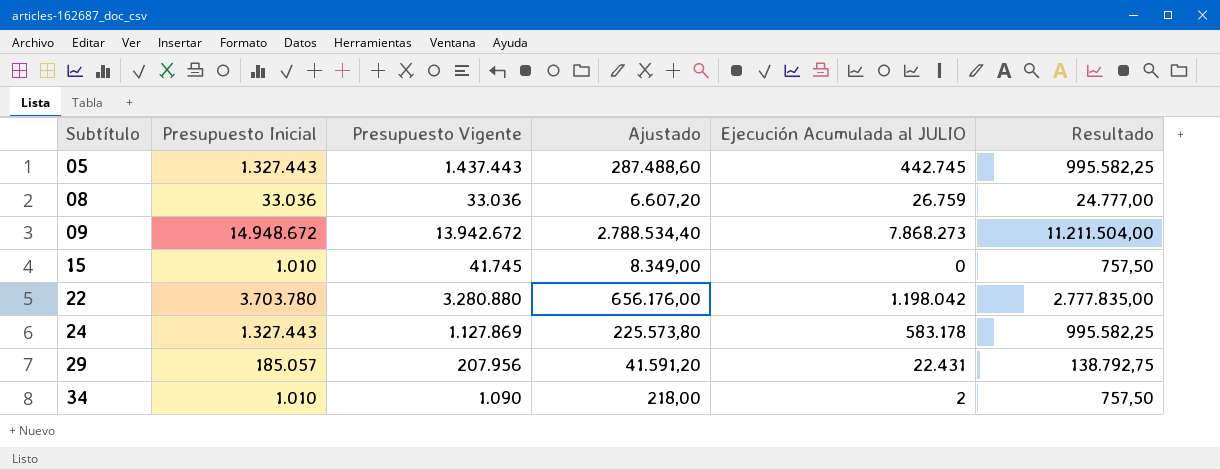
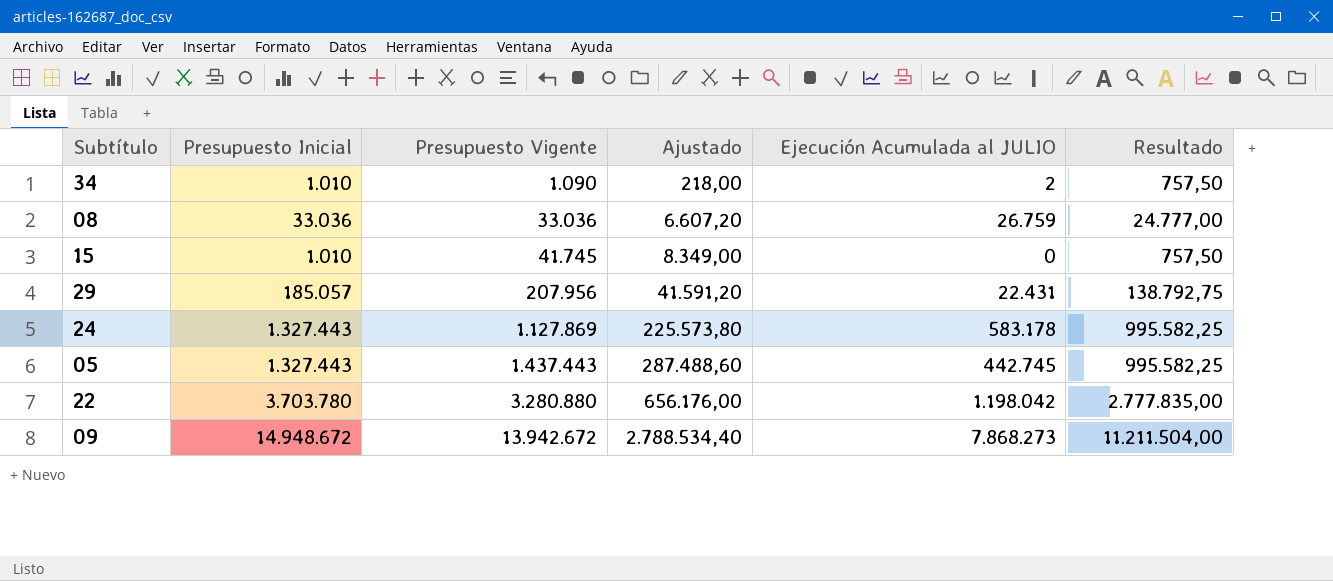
row order: Subtítulo ascending -> Presupuesto Vigente ascending

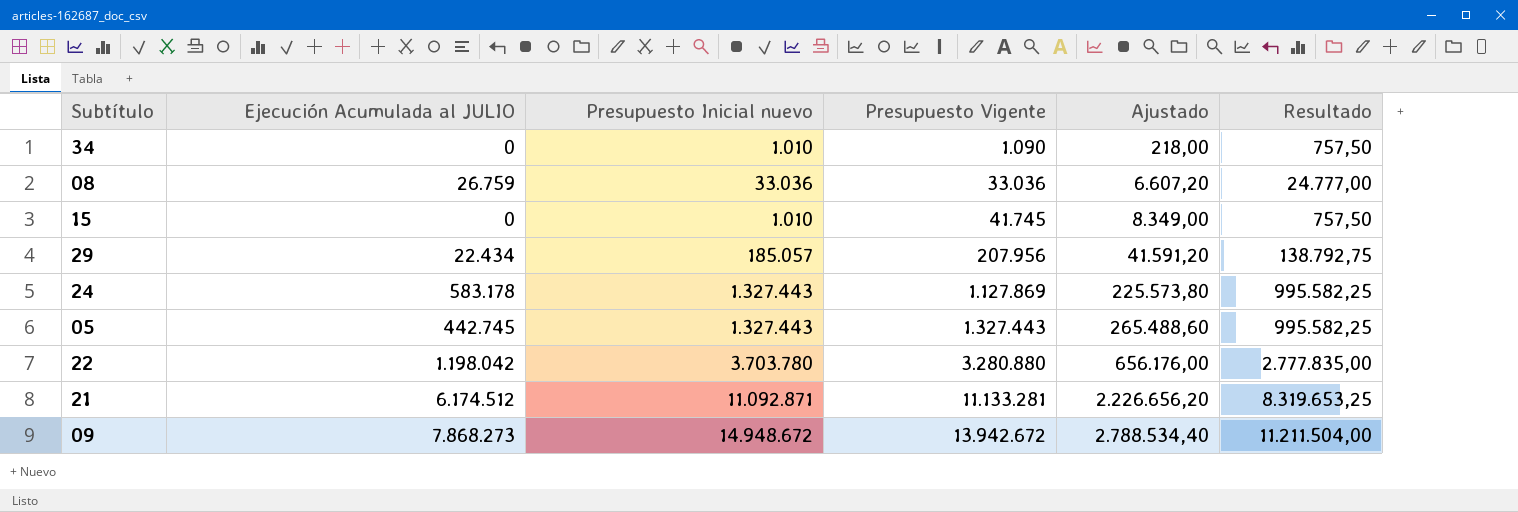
column Ejecución Acumulada al JULIO | position: 5 -> 2
column name: Presupuesto Inicial -> Presupuesto Inicial nuevo
34 | Ejecución Acumulada al JULIO: 2 -> 0
29 | Ejecución Acumulada al JULIO: 22.431 -> 22.434
05 | Presupuesto Vigente: 1.437.443 -> 1.327.443
05 | Ajustado: 287.488,60 -> 265.488,60
row 21: none -> 6.174.512 | 11.092.871 | 11.133.281 | 2.226.656,20 | 8.319.653,25

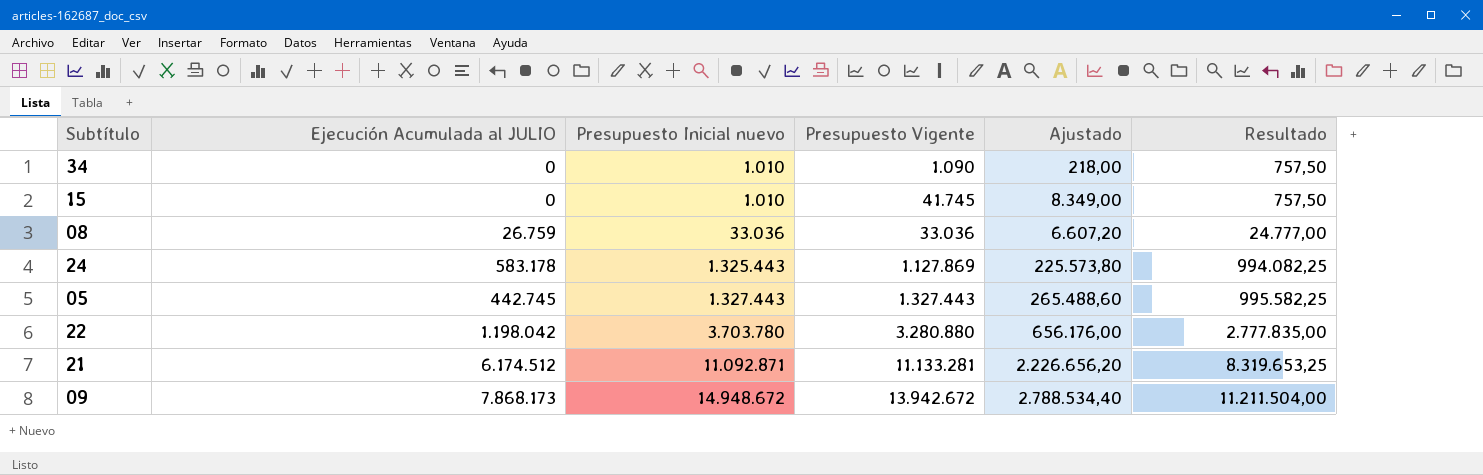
row order: Presupuesto Vigente ascending -> Presupuesto Inicial nuevo ascending
row 29: 22.434 | 185.057 | 207.956 | 41.591,20 | 138.792,75 -> none
24 | Presupuesto Inicial nuevo: 1.327.443 -> 1.325.443
24 | Resultado: 995.582,25 -> 994.082,25
09 | Ejecución Acumulada al JULIO: 7.868.273 -> 7.868.173

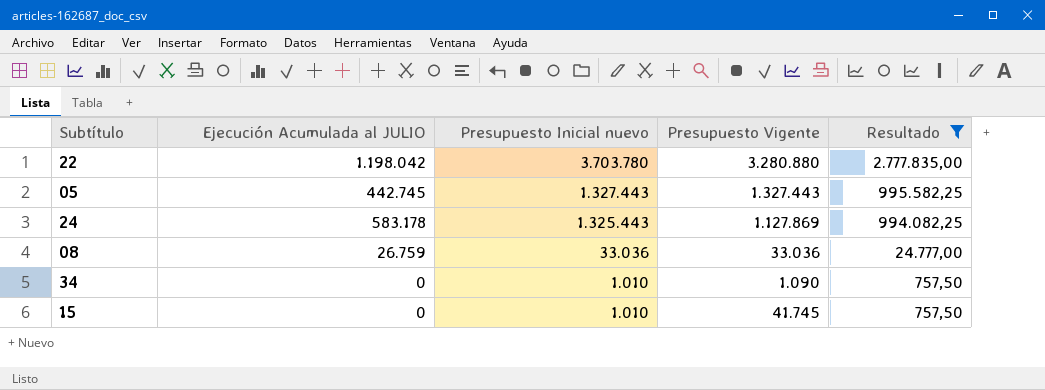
filter: none -> Resultado <= 2.777.835,00
row order: Presupuesto Inicial nuevo ascending -> Presupuesto Inicial nuevo descending
column Ajustado | formula: [Presupuesto Vigente] * 0,2 -> none

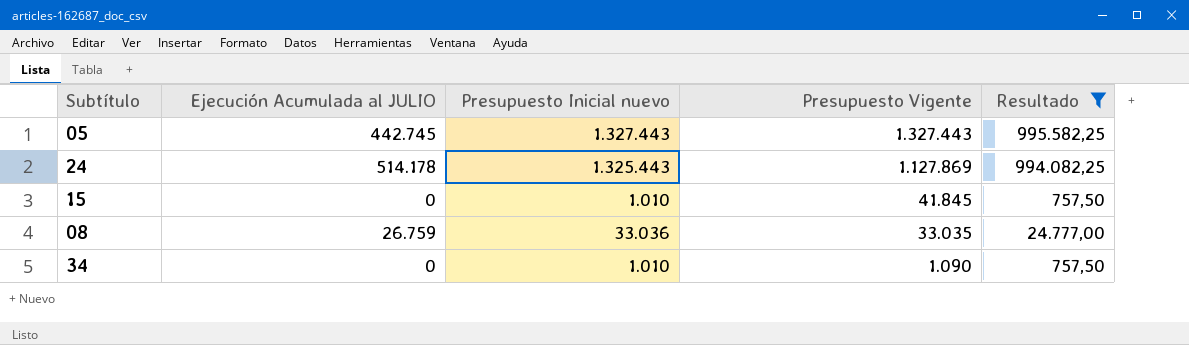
row order: Presupuesto Inicial nuevo descending -> Presupuesto Vigente descending
row 22: 1.198.042 | 3.703.780 | 3.280.880 | 2.777.835,00 -> none
24 | Ejecución Acumulada al JULIO: 583.178 -> 514.178
15 | Presupuesto Vigente: 41.745 -> 41.845
08 | Presupuesto Vigente: 33.036 -> 33.035

